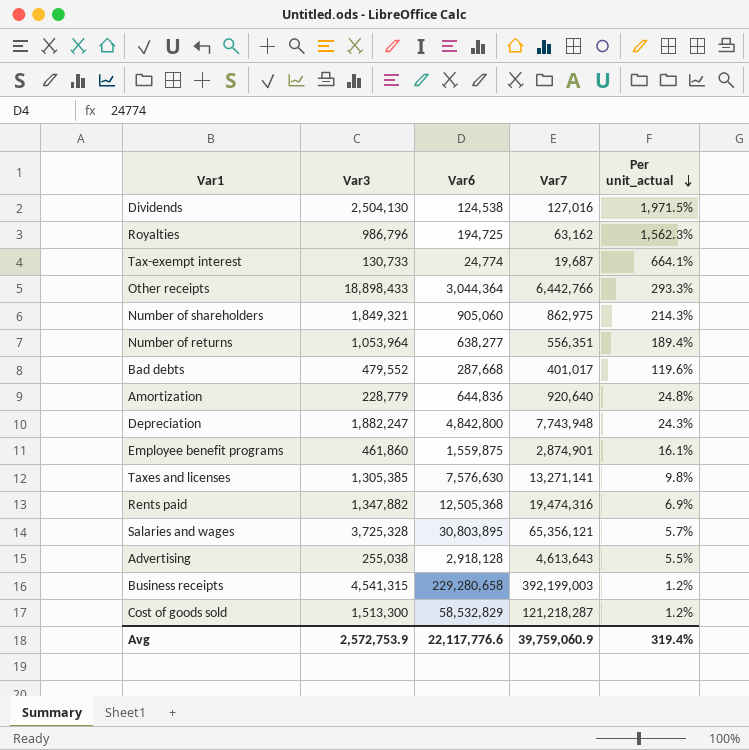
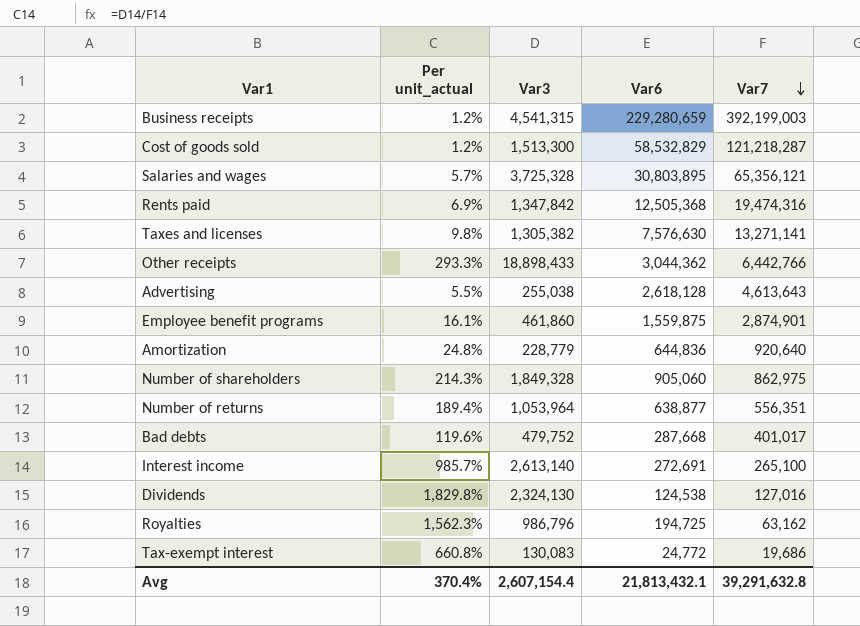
row order: Per unit_actual descending -> Var7 descending
column Per unit_actual | position: 5 -> 2
row Depreciation: 1,882,247 | 4,842,800 | 7,743,948 | 24.3% -> none
Business receipts | Var6: 229,280,658 -> 229,280,659
Rents paid | Var3: 1,347,882 -> 1,347,842
Taxes and licenses | Var3: 1,305,385 -> 1,305,382
Other receipts | Var6: 3,044,364 -> 3,044,362
Advertising | Var6: 2,918,128 -> 2,618,128
Number of shareholders | Var3: 1,849,321 -> 1,849,328
Number of returns | Var6: 638,277 -> 638,877
Bad debts | Var3: 479,552 -> 479,752
row Interest income: none -> 985.7% | 2,613,140 | 272,691 | 265,100
Dividends | Per unit_actual: 1,971.5% -> 1,829.8%
Dividends | Var3: 2,504,130 -> 2,324,130
Tax-exempt interest | Per unit_actual: 664.1% -> 660.8%
Tax-exempt interest | Var3: 130,733 -> 130,083
Tax-exempt interest | Var6: 24,774 -> 24,772
Tax-exempt interest | Var7: 19,687 -> 19,686
Avg | Per unit_actual: 319.4% -> 370.4%
Avg | Var3: 2,572,753.9 -> 2,607,154.4
Avg | Var6: 22,117,776.6 -> 21,813,432.1
Avg | Var7: 39,759,060.9 -> 39,291,632.8

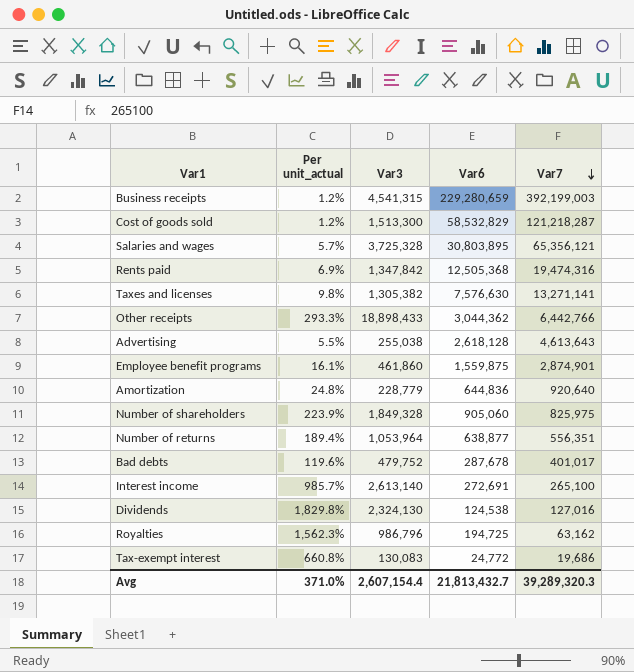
Number of shareholders | Per unit_actual: 214.3% -> 223.9%
Number of shareholders | Var7: 862,975 -> 825,975
Bad debts | Var6: 287,668 -> 287,678
Avg | Per unit_actual: 370.4% -> 371.0%
Avg | Var6: 21,813,432.1 -> 21,813,432.7
Avg | Var7: 39,291,632.8 -> 39,289,320.3

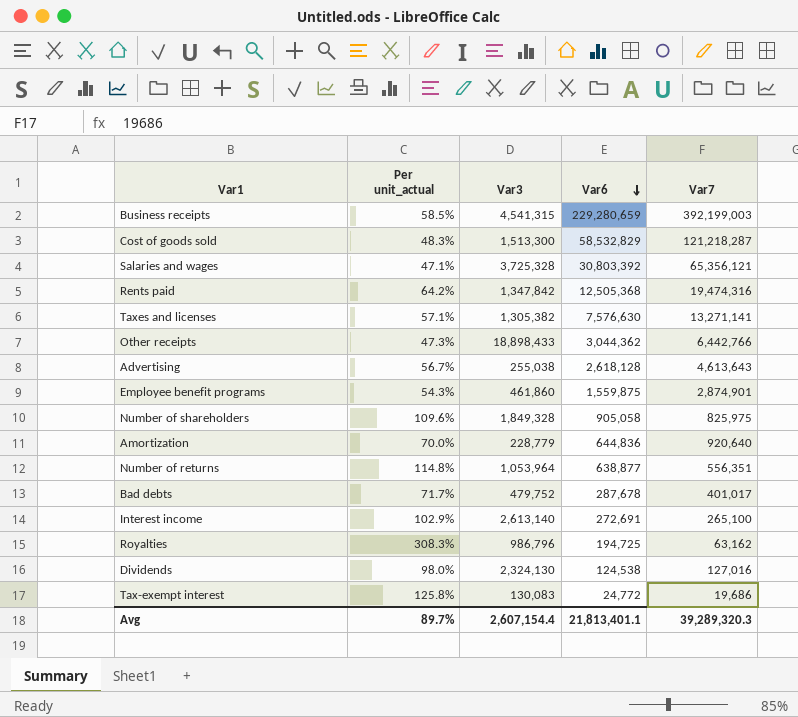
row order: Var7 descending -> Var6 descending
column Per unit_actual | formula: [Var3] / [Var7] -> [Var6] / [Var7]
Salaries and wages | Var6: 30,803,895 -> 30,803,392
Number of shareholders | Var6: 905,060 -> 905,058
Avg | Per unit_actual: 371.0% -> 89.7%
Avg | Var6: 21,813,432.7 -> 21,813,401.1

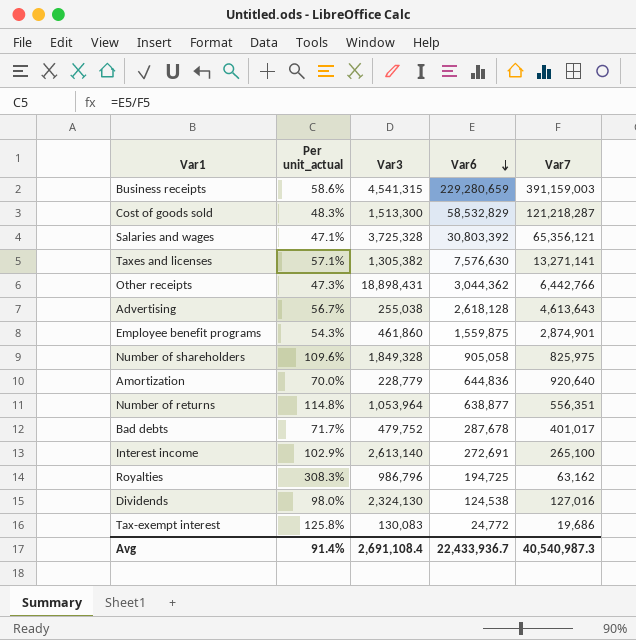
row Rents paid: 64.2% | 1,347,842 | 12,505,368 | 19,474,316 -> none
Business receipts | Per unit_actual: 58.5% -> 58.6%
Business receipts | Var7: 392,199,003 -> 391,159,003
Other receipts | Var3: 18,898,433 -> 18,898,431
Avg | Per unit_actual: 89.7% -> 91.4%
Avg | Var3: 2,607,154.4 -> 2,691,108.4
Avg | Var6: 21,813,401.1 -> 22,433,936.7
Avg | Var7: 39,289,320.3 -> 40,540,987.3

